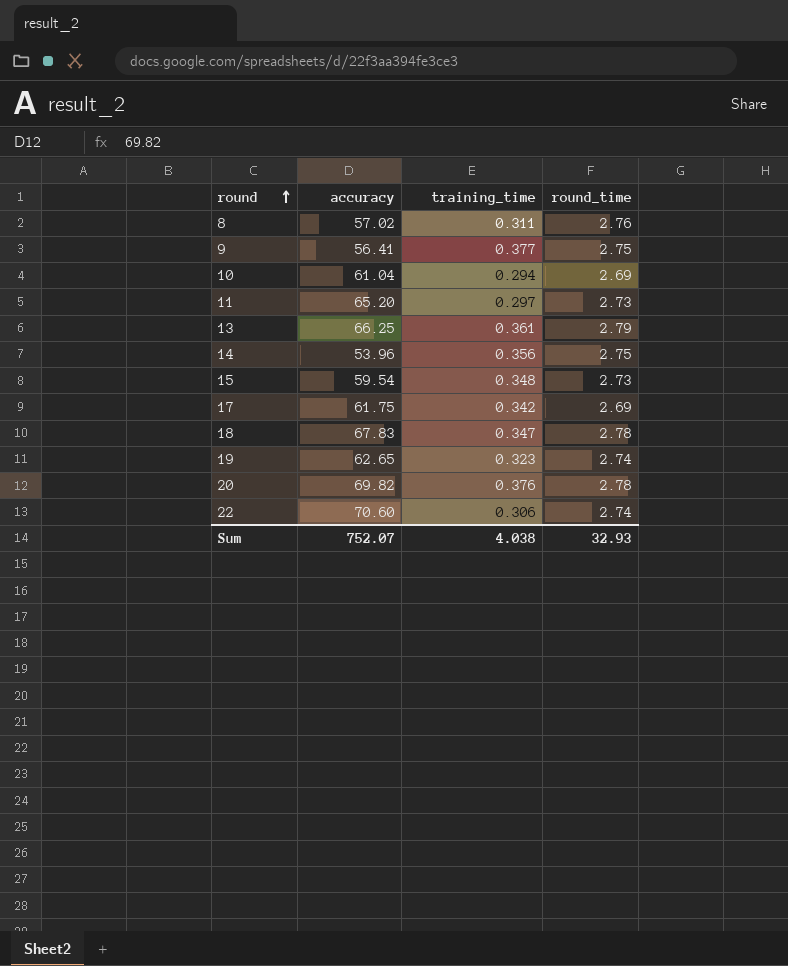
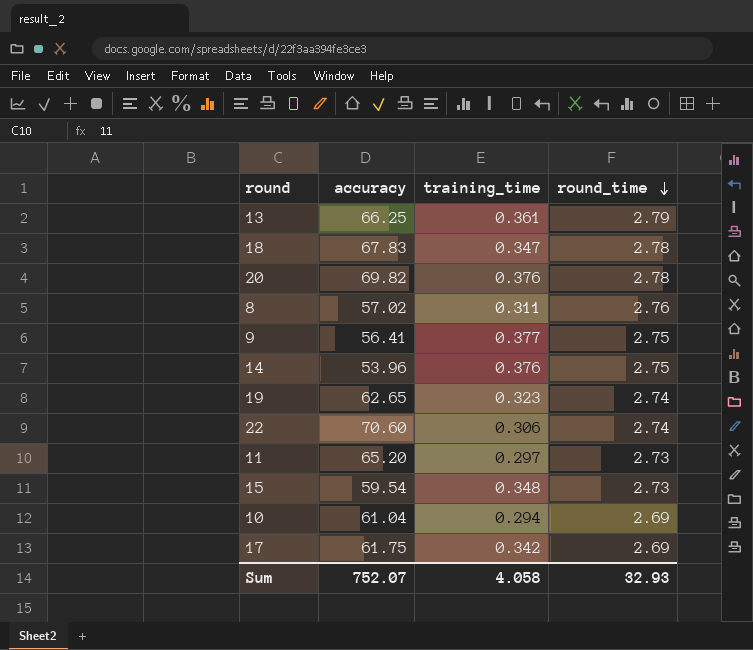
row order: round ascending -> round_time descending
14 | training_time: 0.356 -> 0.376
Sum | training_time: 4.038 -> 4.058

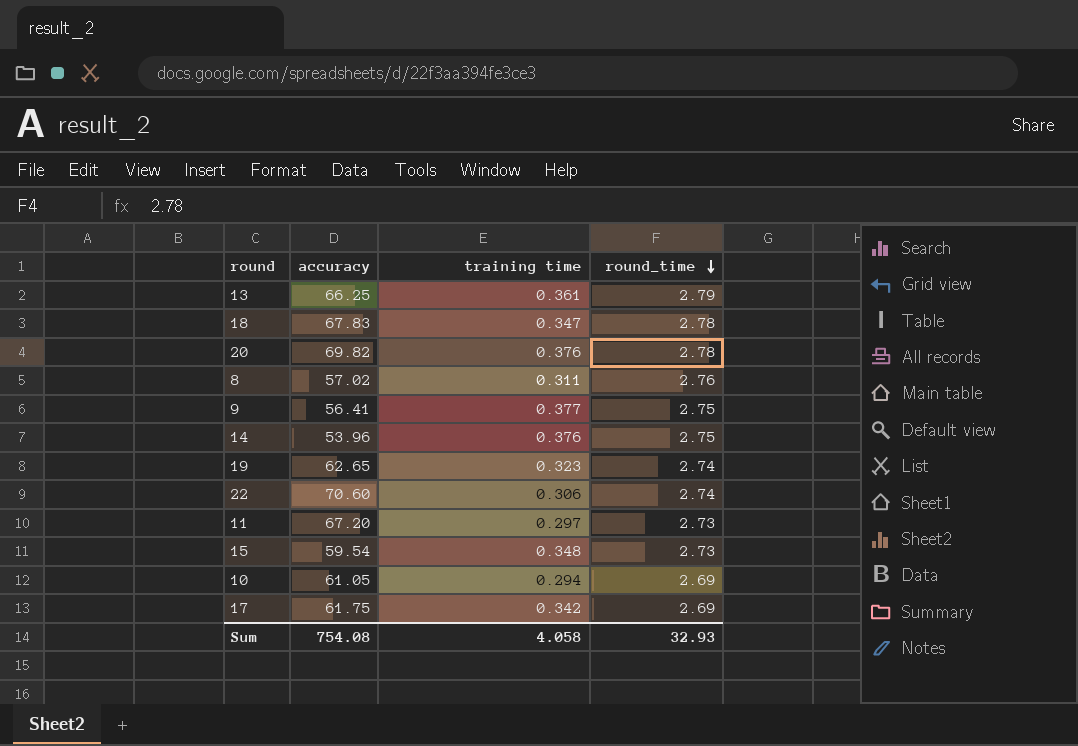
column name: training_time -> training time
11 | accuracy: 65.20 -> 67.20
10 | accuracy: 61.04 -> 61.05
Sum | accuracy: 752.07 -> 754.08

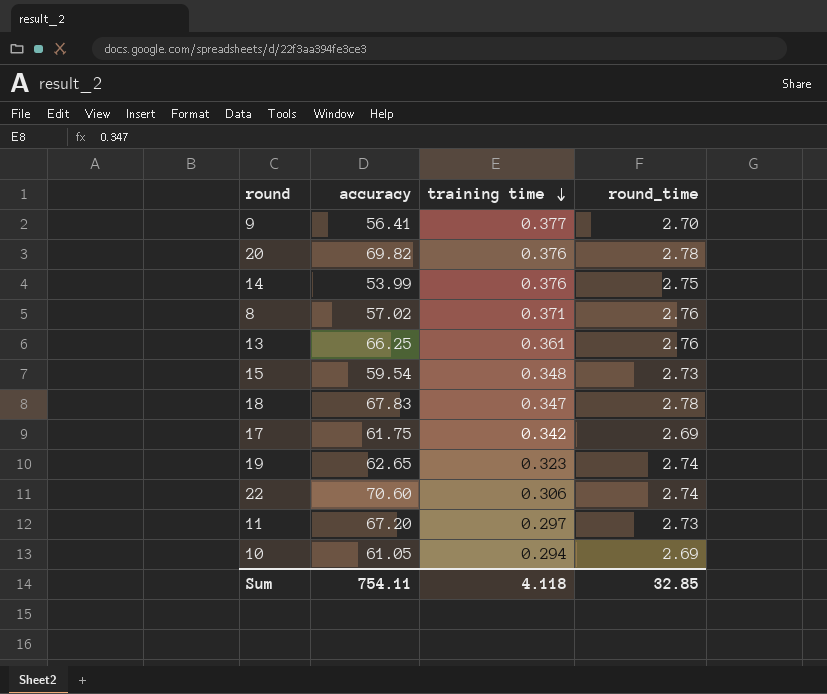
row order: round_time descending -> training time descending
9 | round_time: 2.75 -> 2.70
14 | accuracy: 53.96 -> 53.99
8 | training time: 0.311 -> 0.371
13 | round_time: 2.79 -> 2.76
Sum | accuracy: 754.08 -> 754.11
Sum | training time: 4.058 -> 4.118
Sum | round_time: 32.93 -> 32.85

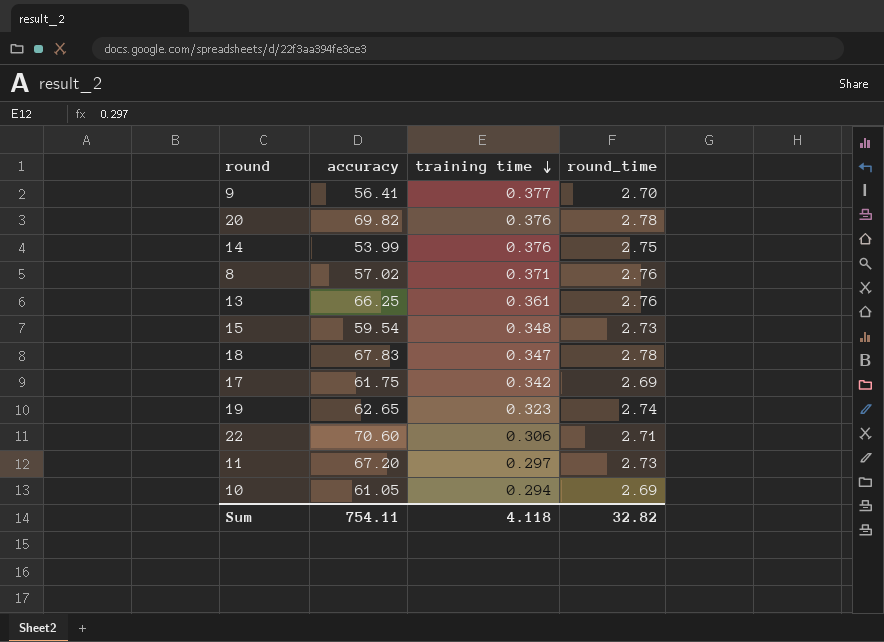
22 | round_time: 2.74 -> 2.71
Sum | round_time: 32.85 -> 32.82

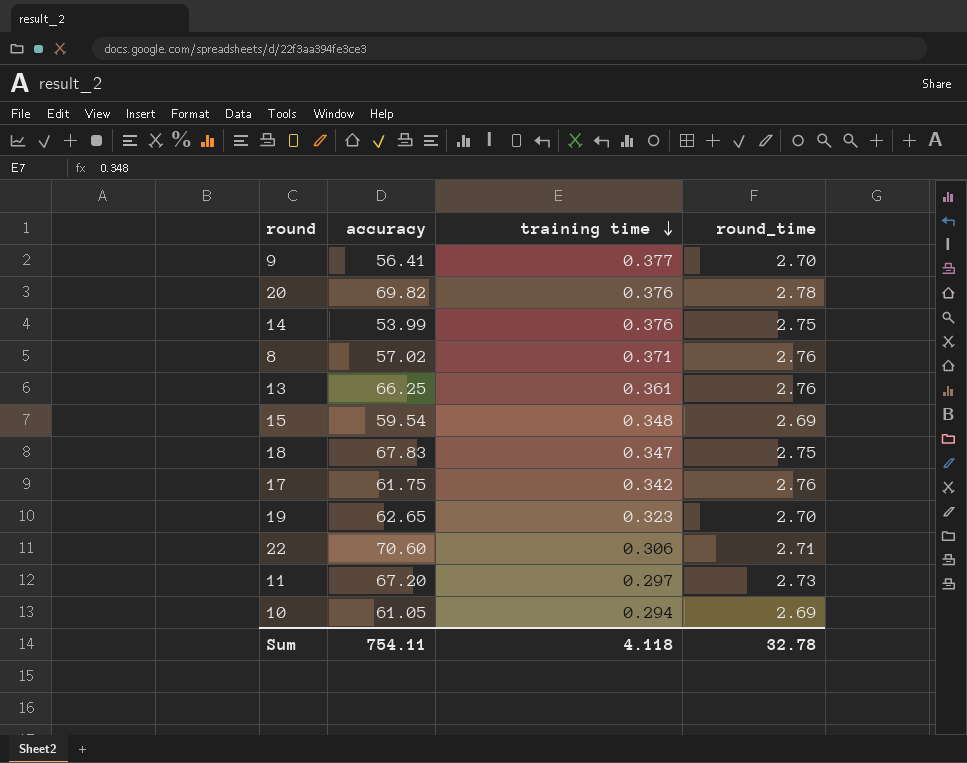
15 | round_time: 2.73 -> 2.69
18 | round_time: 2.78 -> 2.75
17 | round_time: 2.69 -> 2.76
19 | round_time: 2.74 -> 2.70
Sum | round_time: 32.82 -> 32.78

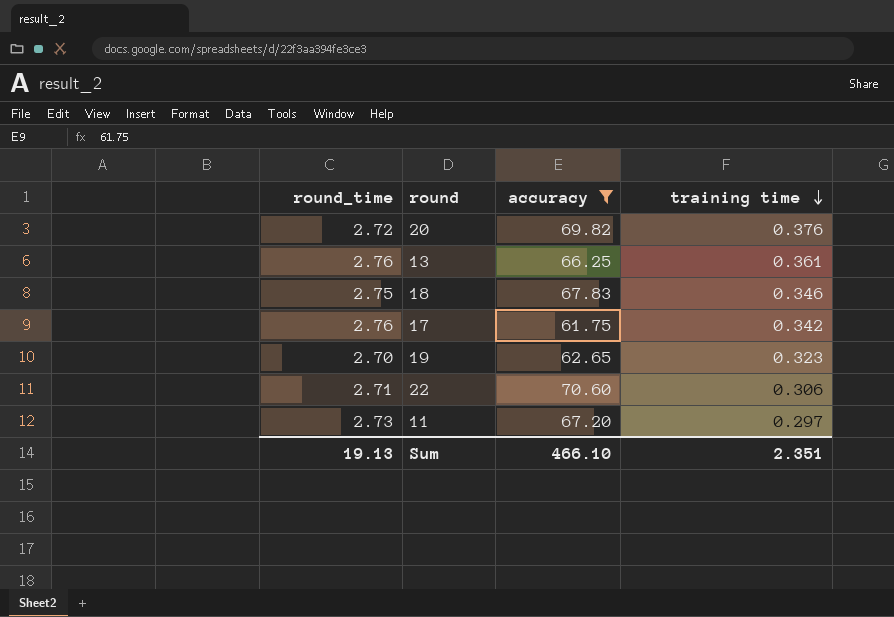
filter: none -> accuracy >= 61.75
column round_time | position: 4 -> 1
20 | round_time: 2.78 -> 2.72
18 | training time: 0.347 -> 0.346
Sum | round_time: 32.78 -> 19.13
Sum | accuracy: 754.11 -> 466.10
Sum | training time: 4.118 -> 2.351

